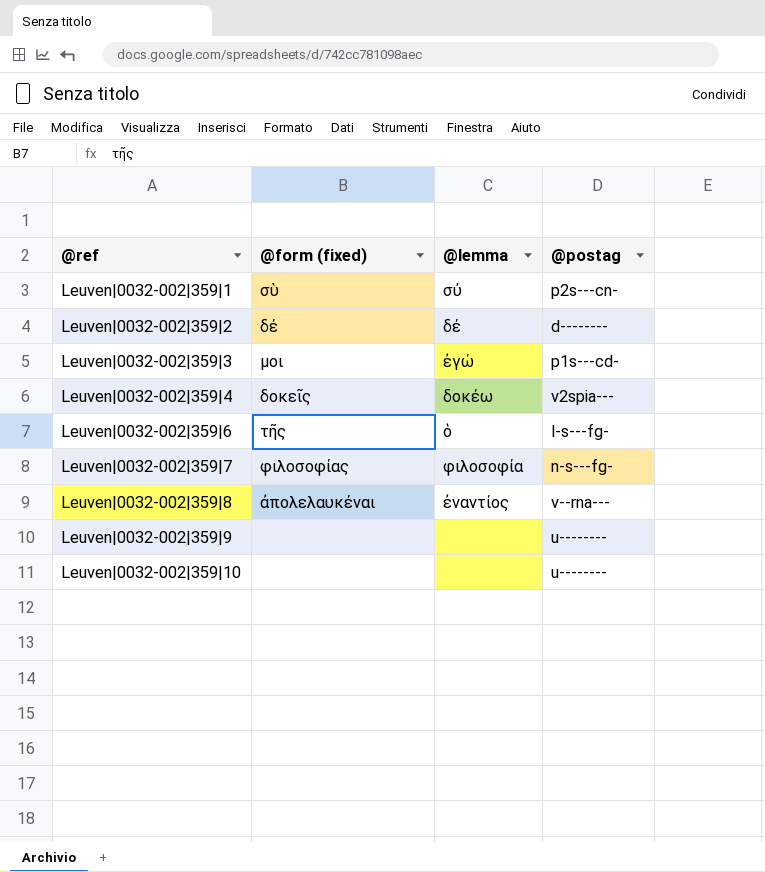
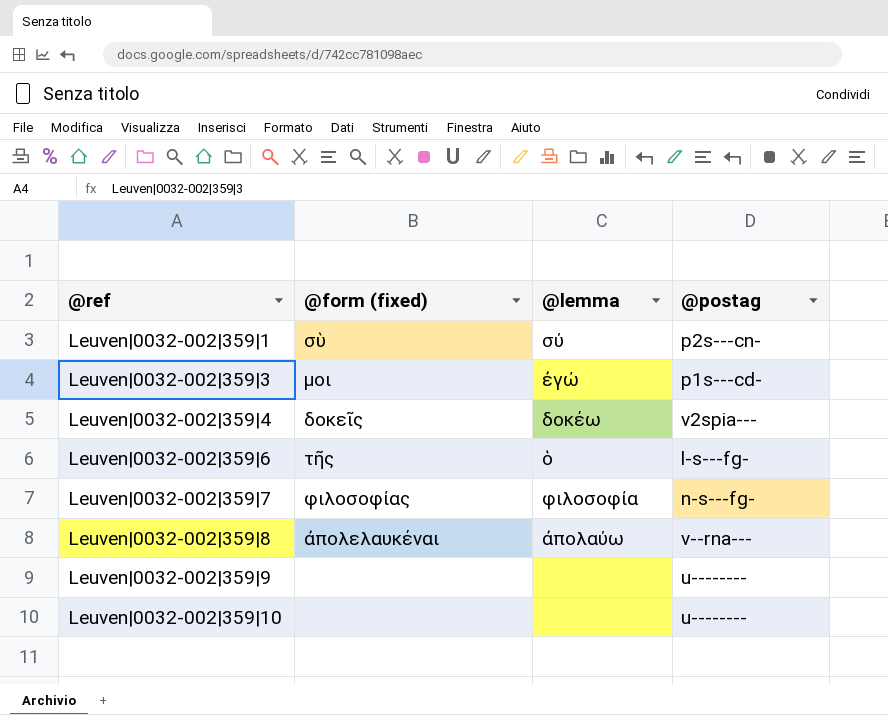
row Leuven|0032-002|359|2: δέ | δέ | d-------- -> none
Leuven|0032-002|359|8 | @lemma: ἐναντίος -> ἀπολαύω

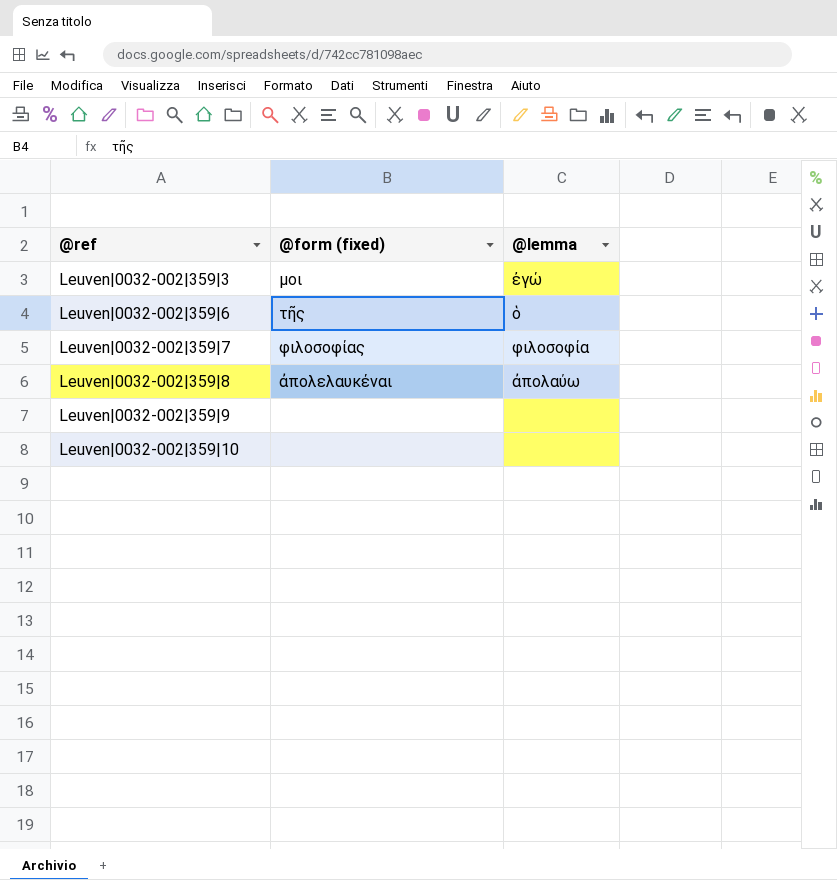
column @postag | position: 4 -> none
row Leuven|0032-002|359|1: σὺ | σύ | p2s---cn- -> none
row Leuven|0032-002|359|4: δοκεῖς | δοκέω | v2spia--- -> none

